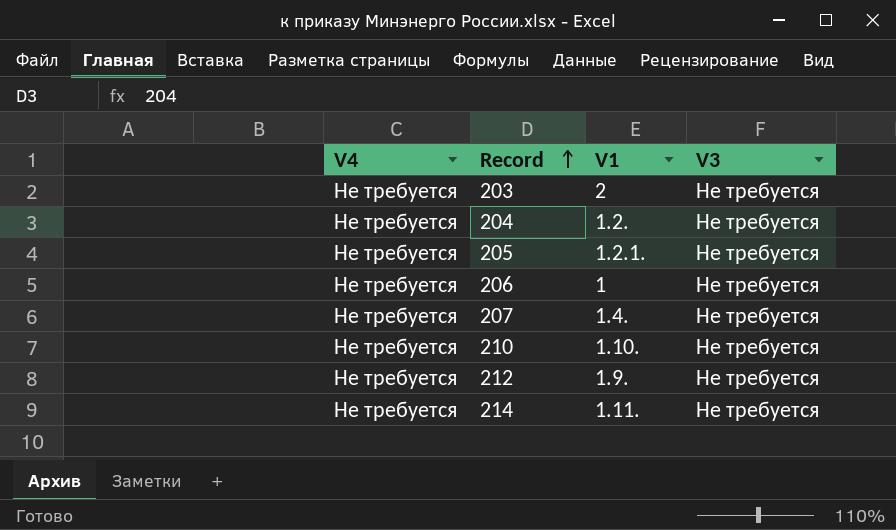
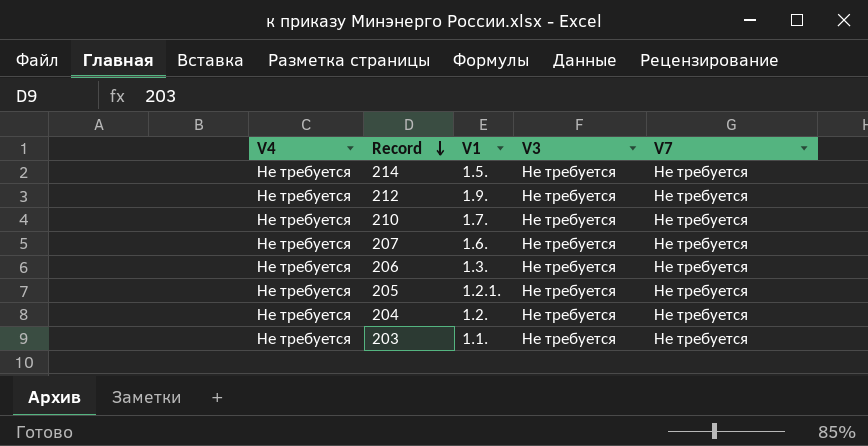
row order: Record ascending -> Record descending
column V7 | position: none -> 5
214 | V1: 1.11. -> 1.5.
210 | V1: 1.10. -> 1.7.
207 | V1: 1.4. -> 1.6.
206 | V1: 1 -> 1.3.
203 | V1: 2 -> 1.1.

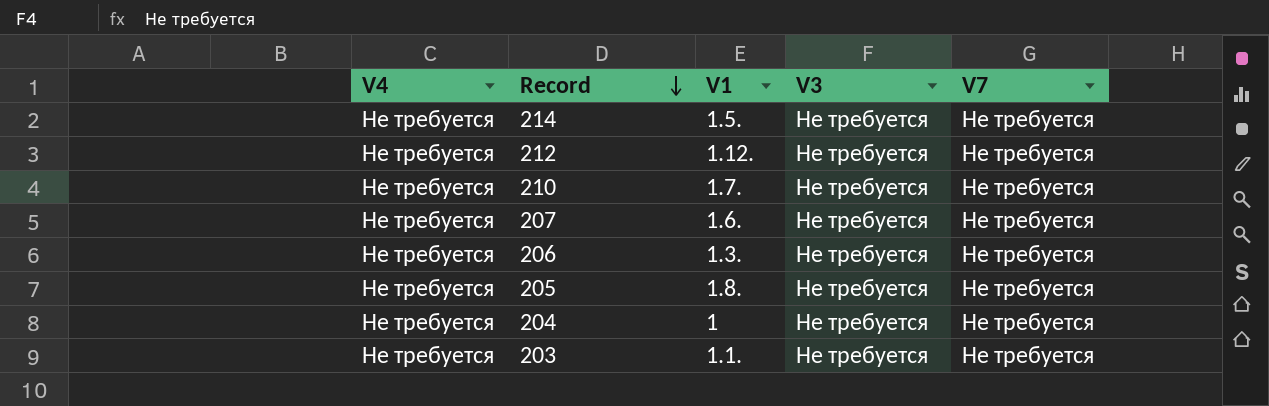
212 | V1: 1.9. -> 1.12.
205 | V1: 1.2.1. -> 1.8.
204 | V1: 1.2. -> 1

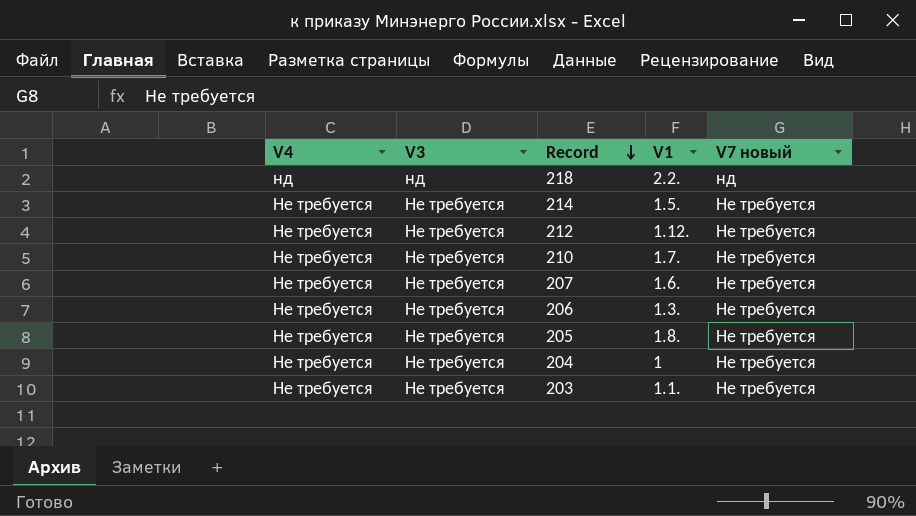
column V3 | position: 4 -> 2
column name: V7 -> V7 новый
row 218: none -> нд | нд | 2.2. | нд

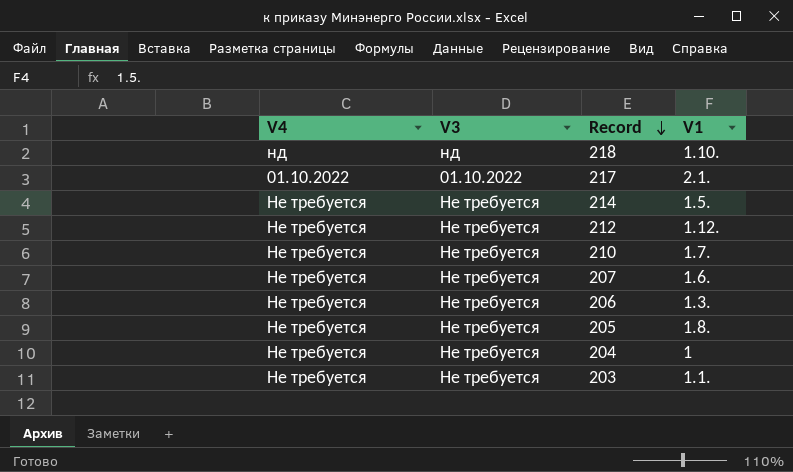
column V7 новый | position: 5 -> none
218 | V1: 2.2. -> 1.10.
row 217: none -> 01.10.2022 | 01.10.2022 | 2.1.

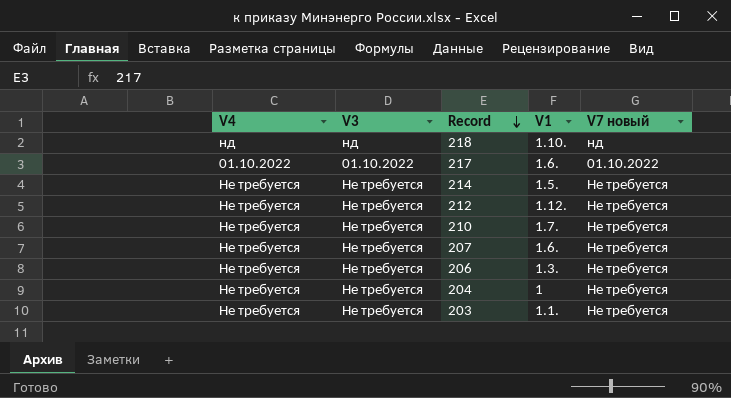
column V7 новый | position: none -> 5
row 205: Не требуется | Не требуется | 1.8. -> none
217 | V1: 2.1. -> 1.6.

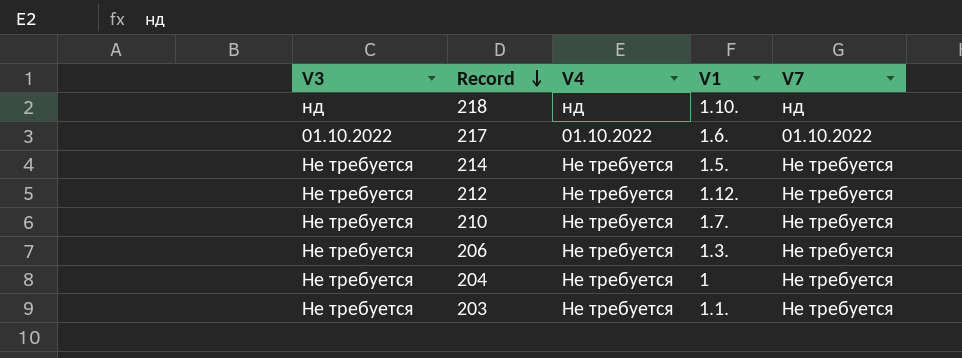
column V4 | position: 1 -> 3
column name: V7 новый -> V7
row 207: Не требуется | Не требуется | 1.6. | Не требуется -> none

